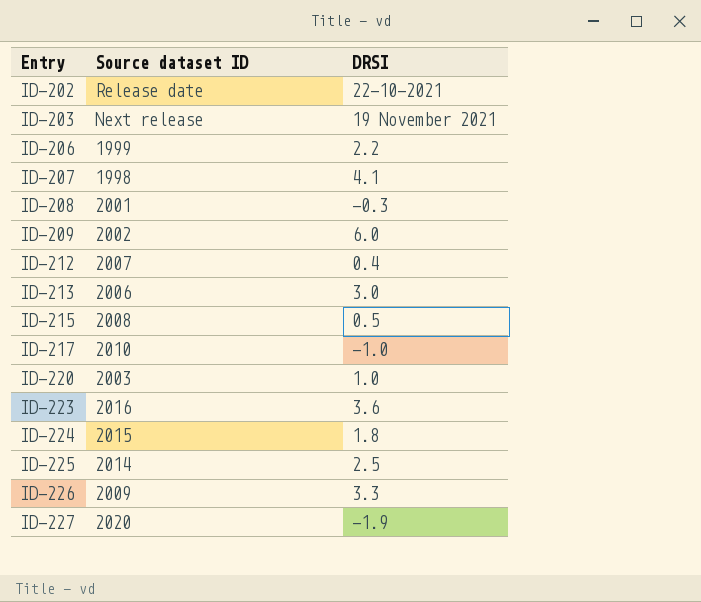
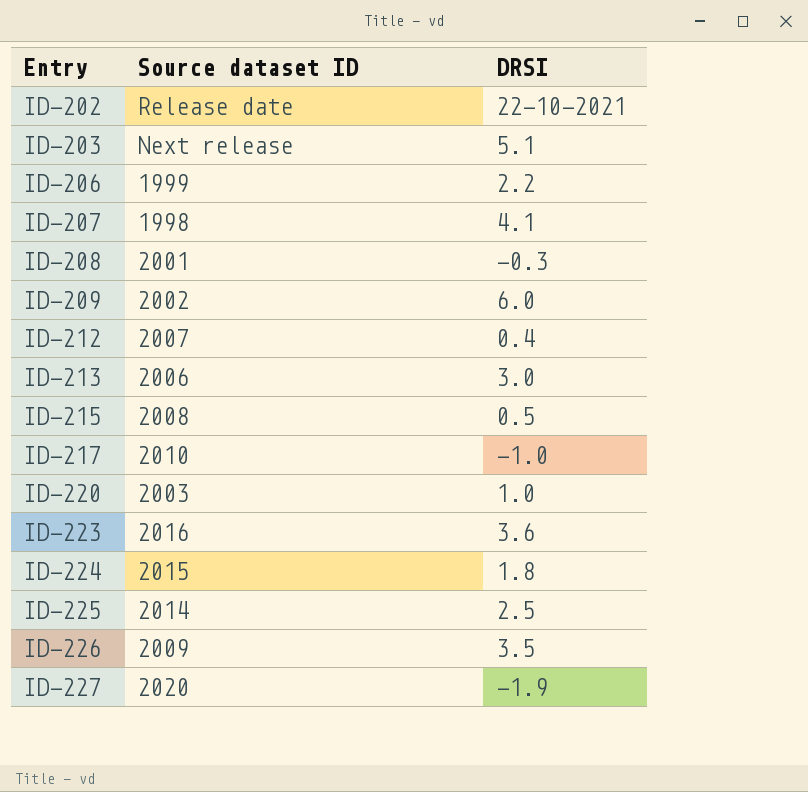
ID-203 | DRSI: 19 November 2021 -> 5.1
ID-226 | DRSI: 3.3 -> 3.5

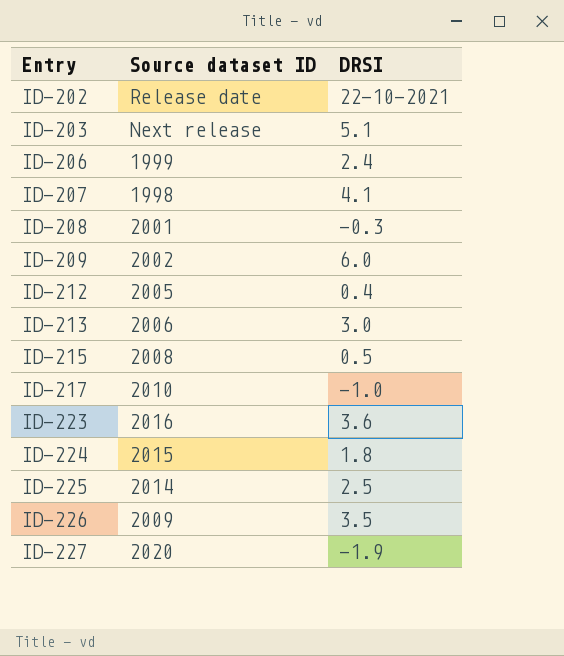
row ID-220: 2003 | 1.0 -> none
ID-206 | DRSI: 2.2 -> 2.4
ID-212 | Source dataset ID: 2007 -> 2005

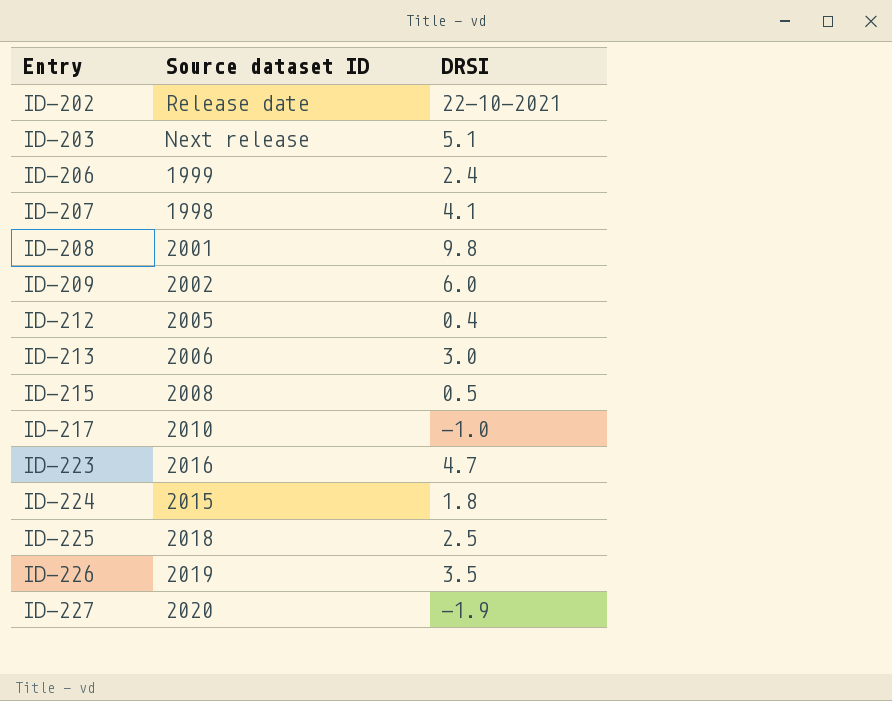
ID-208 | DRSI: -0.3 -> 9.8
ID-223 | DRSI: 3.6 -> 4.7
ID-225 | Source dataset ID: 2014 -> 2018
ID-226 | Source dataset ID: 2009 -> 2019

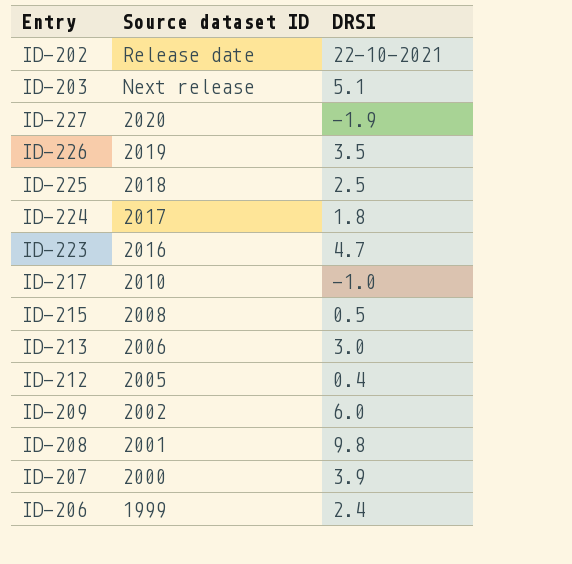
row order: Entry ascending -> Source dataset ID descending
ID-224 | Source dataset ID: 2015 -> 2017
ID-207 | Source dataset ID: 1998 -> 2000
ID-207 | DRSI: 4.1 -> 3.9

